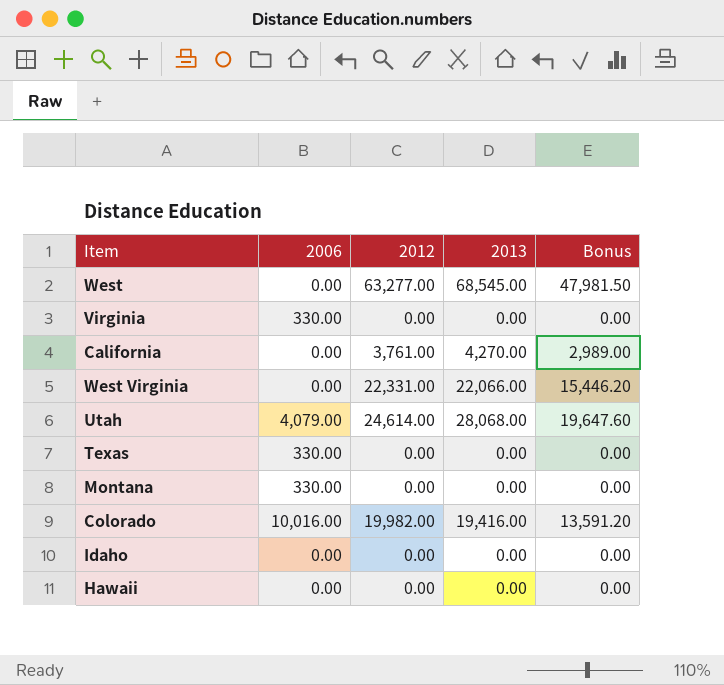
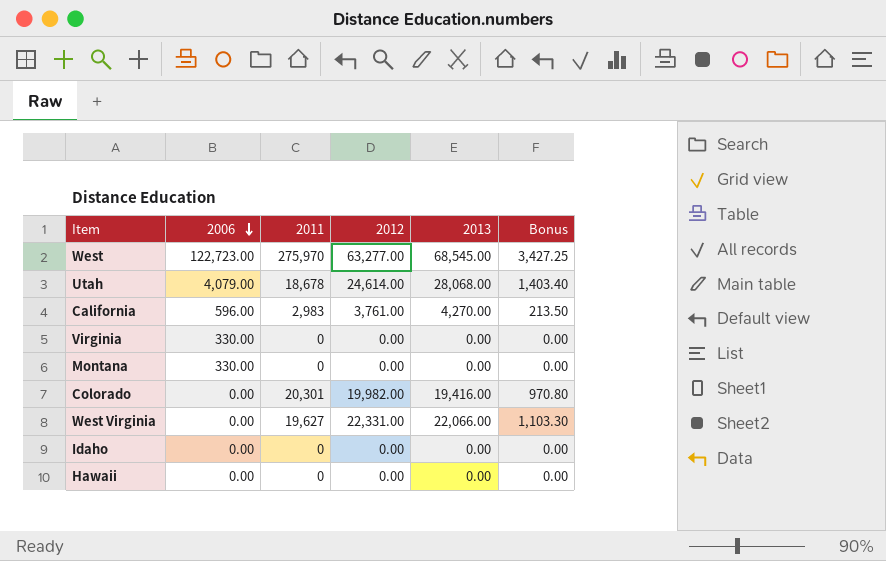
row order: none -> 2006 descending
column 2011 | position: none -> 3
column Bonus | formula: [2013] * 0.7 -> [2013] * 0.05
row Texas: 330.00 | 0.00 | 0.00 | 0.00 -> none
West | 2006: 0.00 -> 122,723.00
California | 2006: 0.00 -> 596.00
Colorado | 2006: 10,016.00 -> 0.00

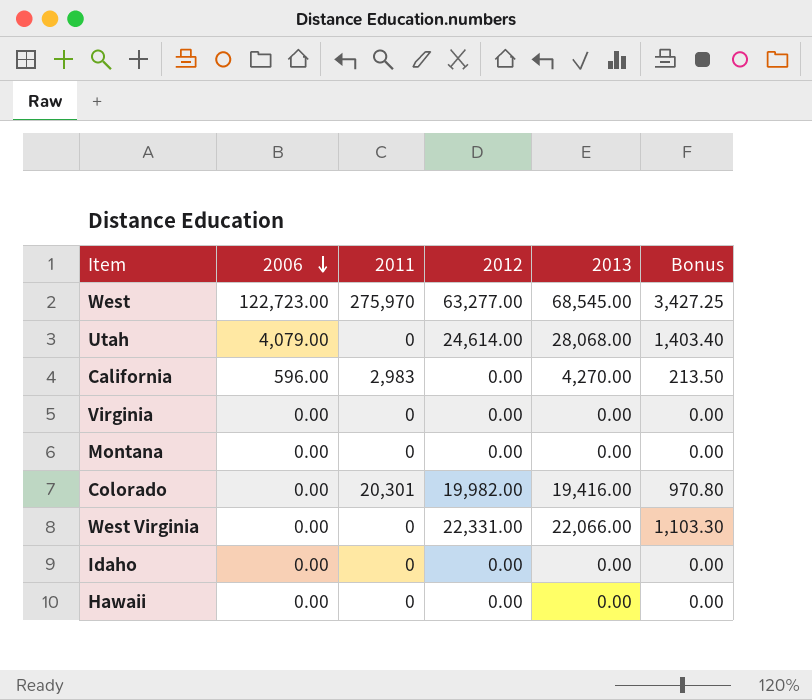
Utah | 2011: 18,678 -> 0
California | 2012: 3,761.00 -> 0.00
Virginia | 2006: 330.00 -> 0.00
Montana | 2006: 330.00 -> 0.00
West Virginia | 2011: 19,627 -> 0

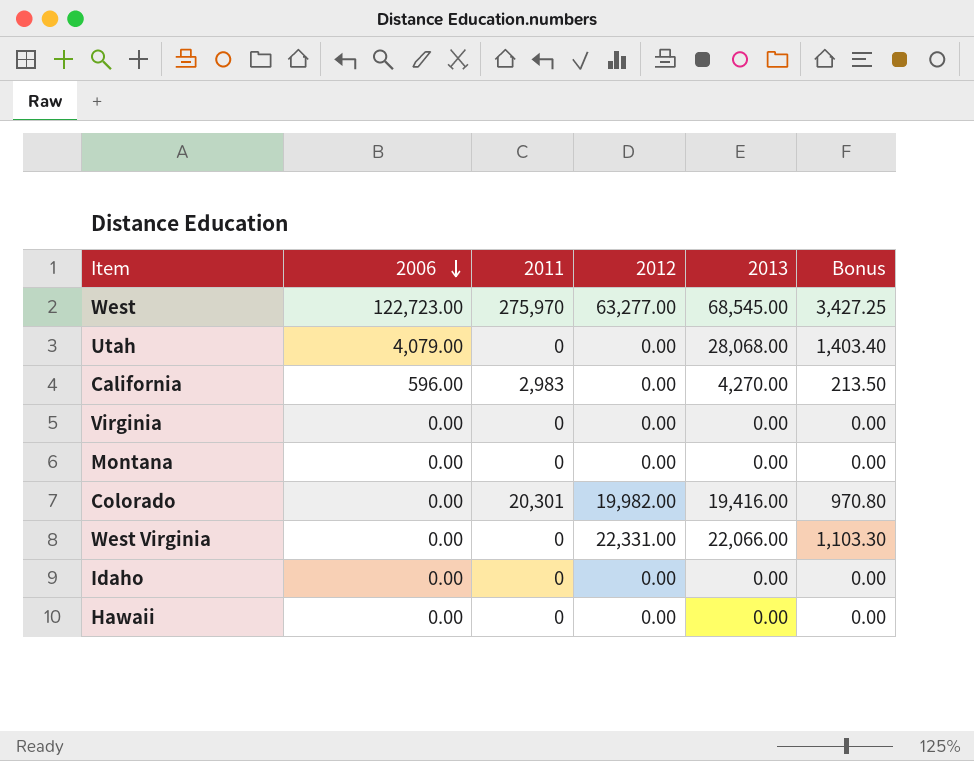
Utah | 2012: 24,614.00 -> 0.00

